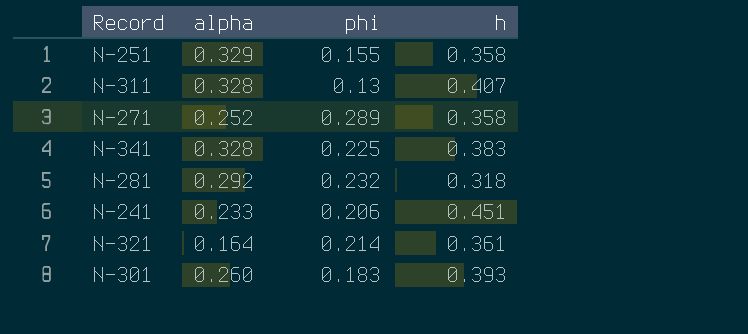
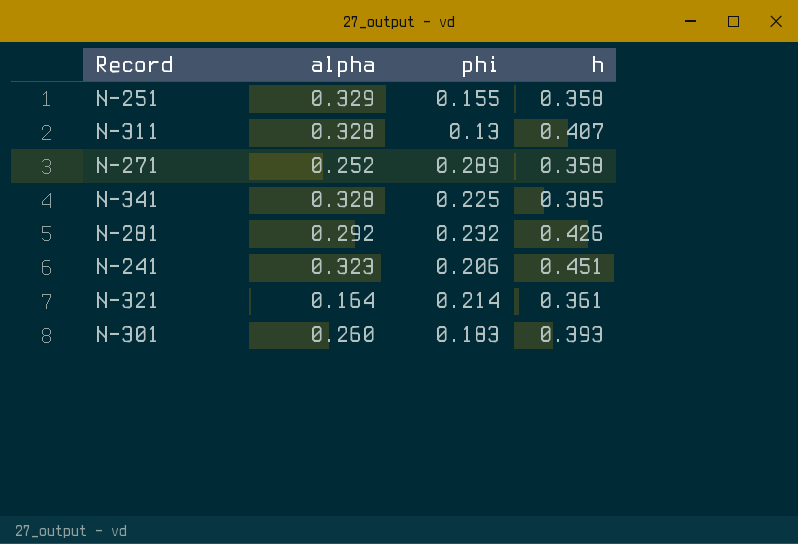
N-341 | h: 0.383 -> 0.385
N-281 | h: 0.318 -> 0.426
N-241 | alpha: 0.233 -> 0.323

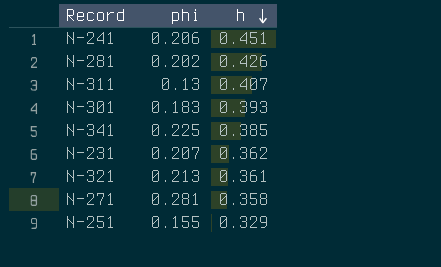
row order: none -> h descending
column alpha | position: 2 -> none
N-281 | phi: 0.232 -> 0.202
row N-231: none -> 0.207 | 0.362
N-321 | phi: 0.214 -> 0.213
N-271 | phi: 0.289 -> 0.281
N-251 | h: 0.358 -> 0.329

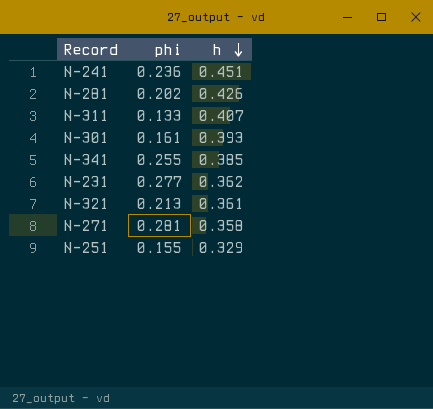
N-241 | phi: 0.206 -> 0.236
N-311 | phi: 0.13 -> 0.133
N-301 | phi: 0.183 -> 0.161
N-341 | phi: 0.225 -> 0.255
N-231 | phi: 0.207 -> 0.277

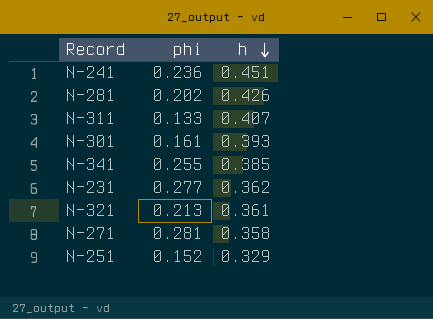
N-251 | phi: 0.155 -> 0.152

